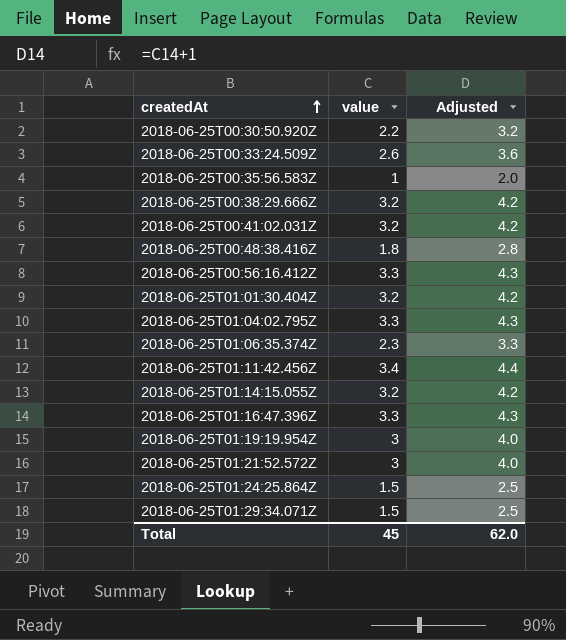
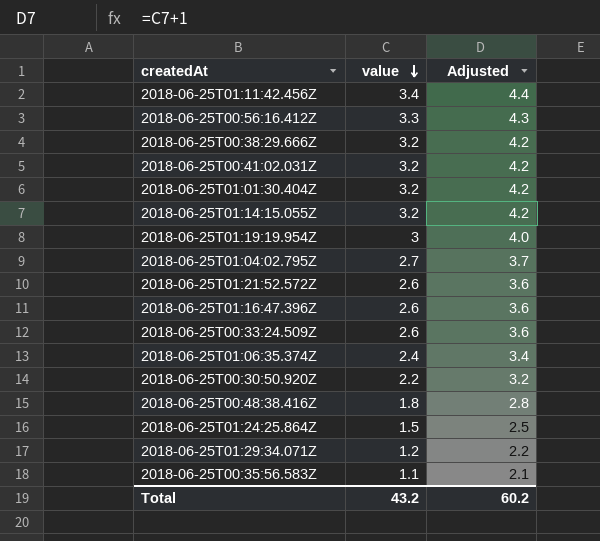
row order: createdAt ascending -> value descending
2018-06-25T01:04:02.795Z | value: 3.3 -> 2.7
2018-06-25T01:04:02.795Z | Adjusted: 4.3 -> 3.7
2018-06-25T01:21:52.572Z | value: 3 -> 2.6
2018-06-25T01:21:52.572Z | Adjusted: 4.0 -> 3.6
2018-06-25T01:16:47.396Z | value: 3.3 -> 2.6
2018-06-25T01:16:47.396Z | Adjusted: 4.3 -> 3.6
2018-06-25T01:06:35.374Z | value: 2.3 -> 2.4
2018-06-25T01:06:35.374Z | Adjusted: 3.3 -> 3.4
2018-06-25T01:29:34.071Z | value: 1.5 -> 1.2
2018-06-25T01:29:34.071Z | Adjusted: 2.5 -> 2.2
2018-06-25T00:35:56.583Z | value: 1 -> 1.1
2018-06-25T00:35:56.583Z | Adjusted: 2.0 -> 2.1
Total | value: 45 -> 43.2
Total | Adjusted: 62.0 -> 60.2

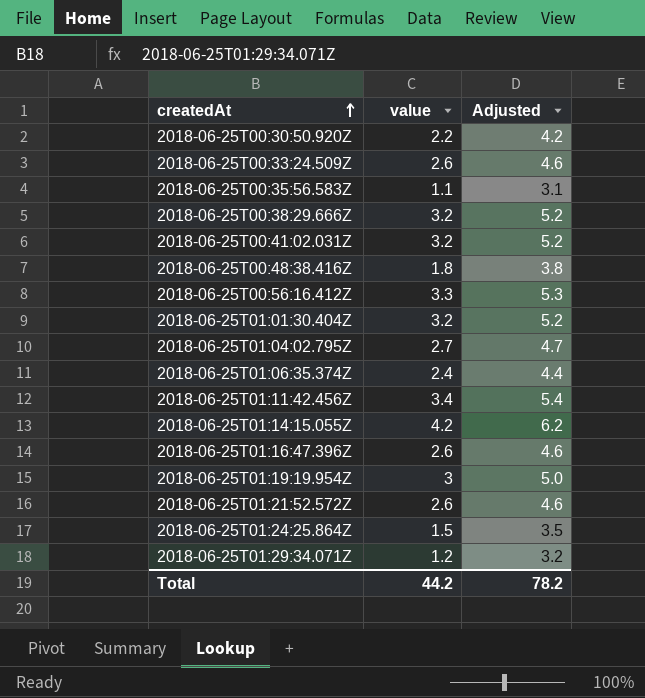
row order: value descending -> createdAt ascending
column Adjusted | formula: [value] + 1 -> [value] + 2
2018-06-25T01:14:15.055Z | value: 3.2 -> 4.2
Total | value: 43.2 -> 44.2
Total | Adjusted: 60.2 -> 78.2

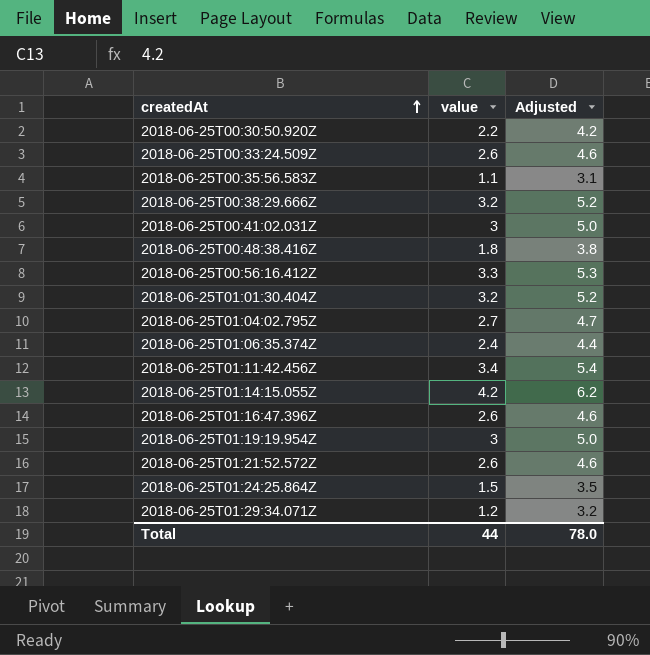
2018-06-25T00:41:02.031Z | value: 3.2 -> 3
2018-06-25T00:41:02.031Z | Adjusted: 5.2 -> 5.0
Total | value: 44.2 -> 44
Total | Adjusted: 78.2 -> 78.0

